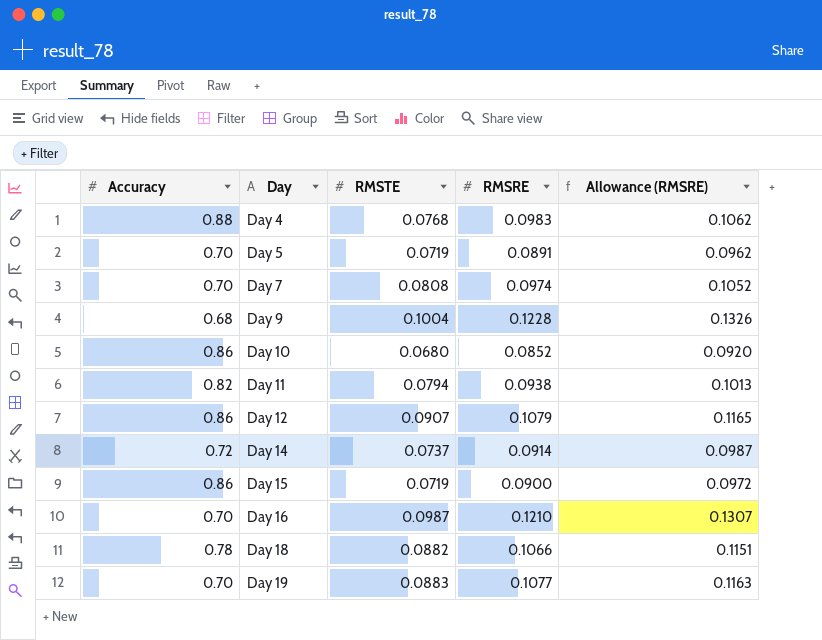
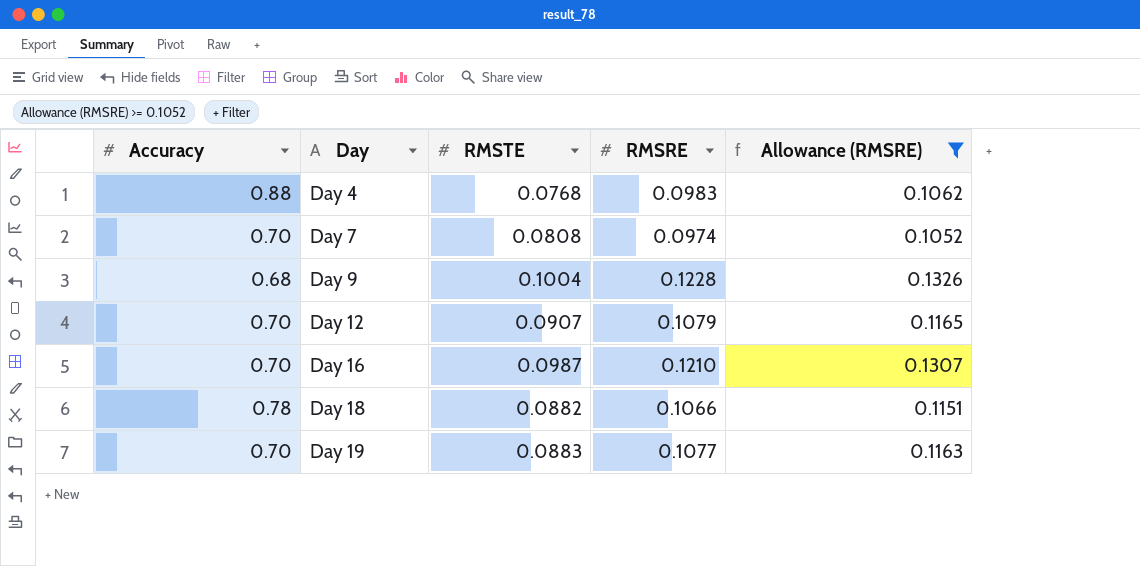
filter: none -> Allowance (RMSRE) >= 0.1052
Day 12 | Accuracy: 0.86 -> 0.70

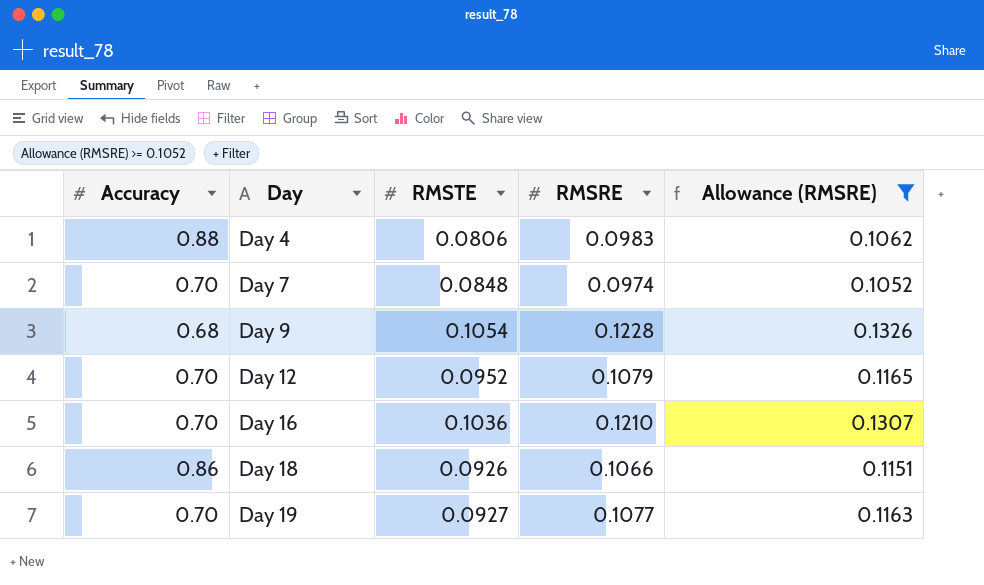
Day 4 | RMSTE: 0.0768 -> 0.0806
Day 7 | RMSTE: 0.0808 -> 0.0848
Day 9 | RMSTE: 0.1004 -> 0.1054
Day 12 | RMSTE: 0.0907 -> 0.0952
Day 16 | RMSTE: 0.0987 -> 0.1036
Day 18 | Accuracy: 0.78 -> 0.86
Day 18 | RMSTE: 0.0882 -> 0.0926
Day 19 | RMSTE: 0.0883 -> 0.0927

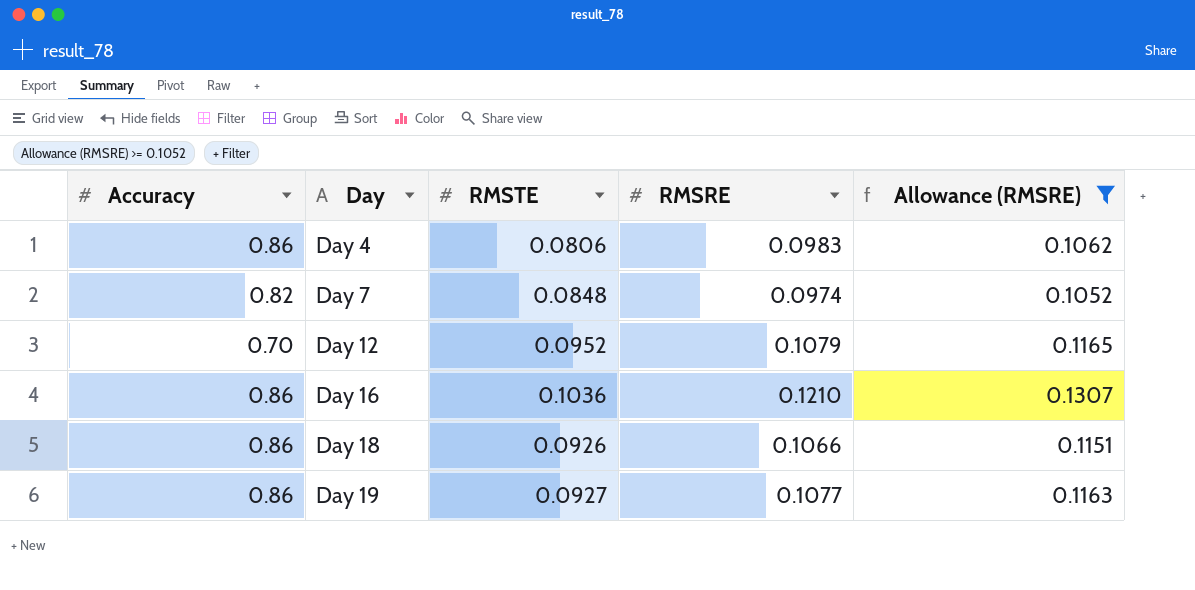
row Day 9: 0.68 | 0.1054 | 0.1228 | 0.1326 -> none
Day 4 | Accuracy: 0.88 -> 0.86
Day 7 | Accuracy: 0.70 -> 0.82
Day 16 | Accuracy: 0.70 -> 0.86
Day 19 | Accuracy: 0.70 -> 0.86

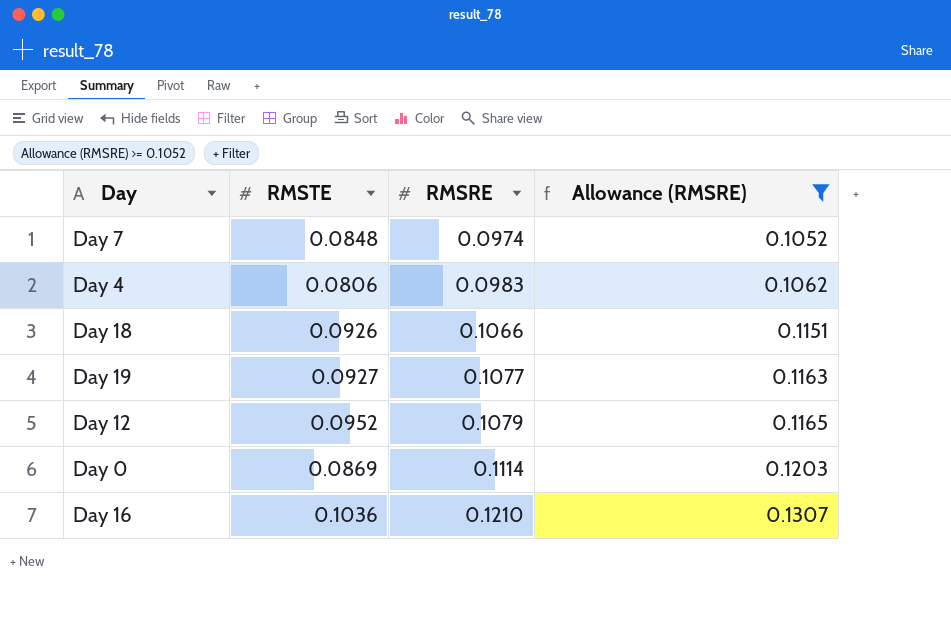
row order: Day ascending -> RMSRE ascending
column Accuracy | position: 1 -> none
row Day 0: none -> 0.0869 | 0.1114 | 0.1203

